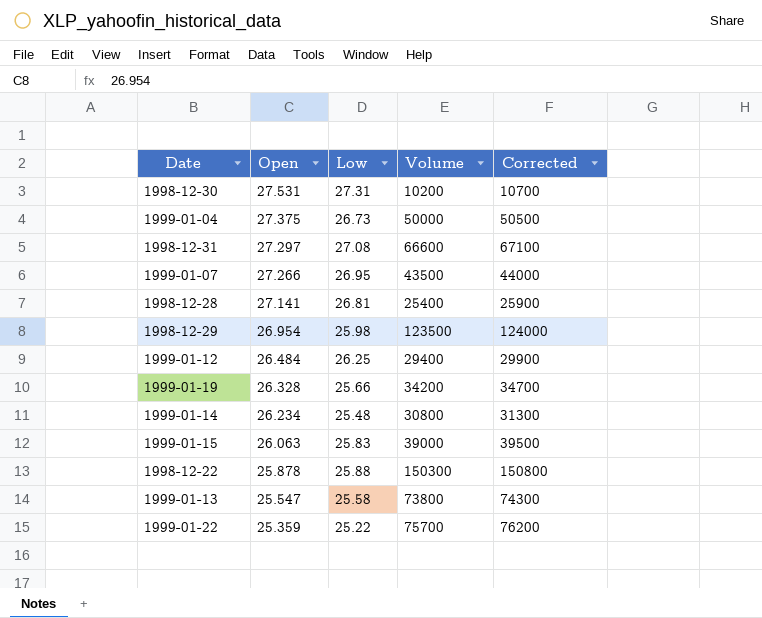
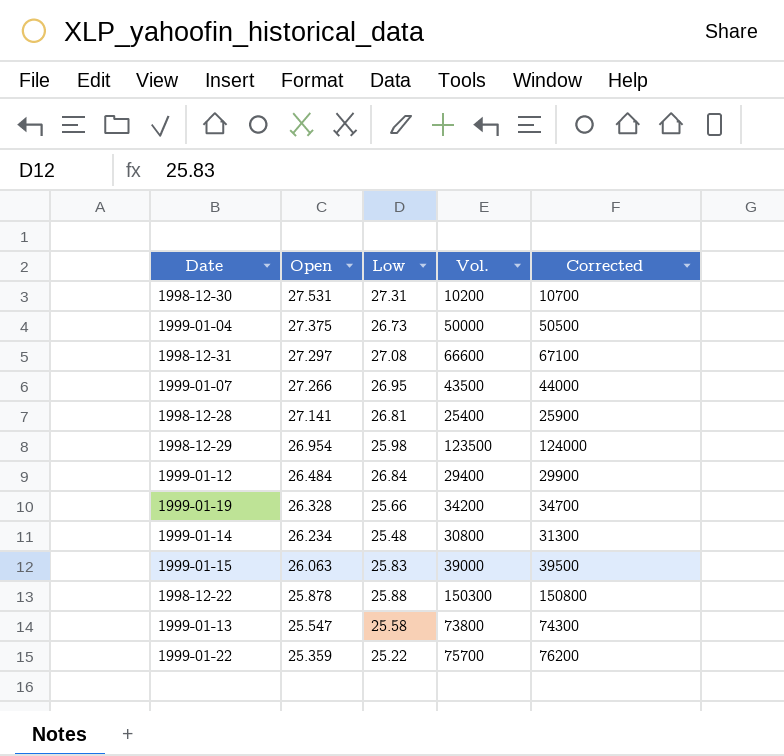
column name: Volume -> Vol.
1999-01-12 | Low: 26.25 -> 26.84

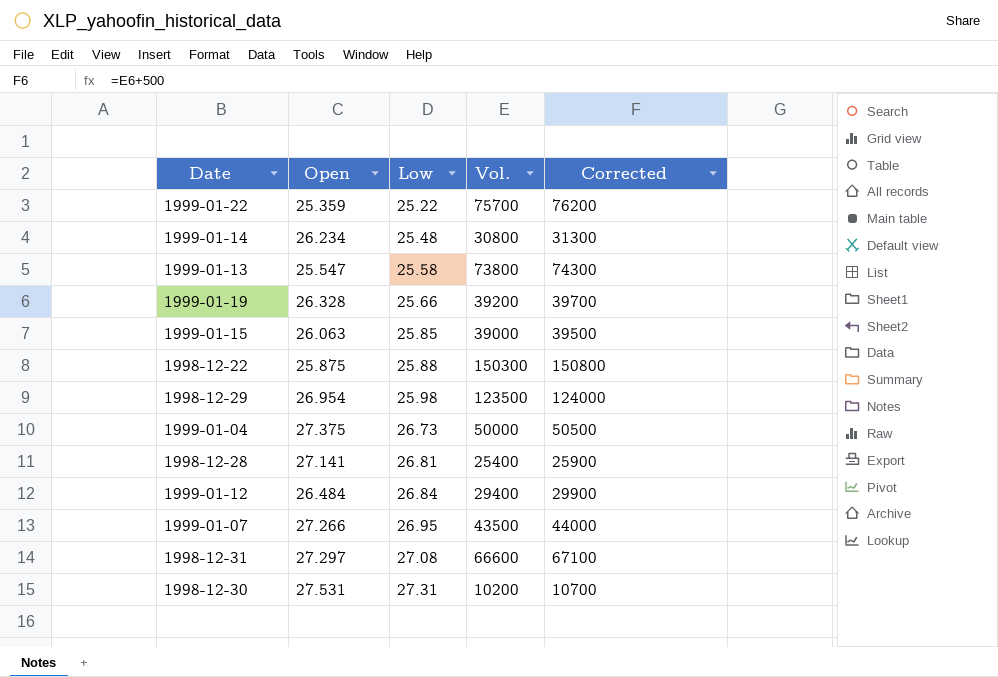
row order: Open descending -> Low ascending
1999-01-19 | Vol.: 34200 -> 39200
1999-01-19 | Corrected: 34700 -> 39700
1999-01-15 | Low: 25.83 -> 25.85
1998-12-22 | Open: 25.878 -> 25.875

